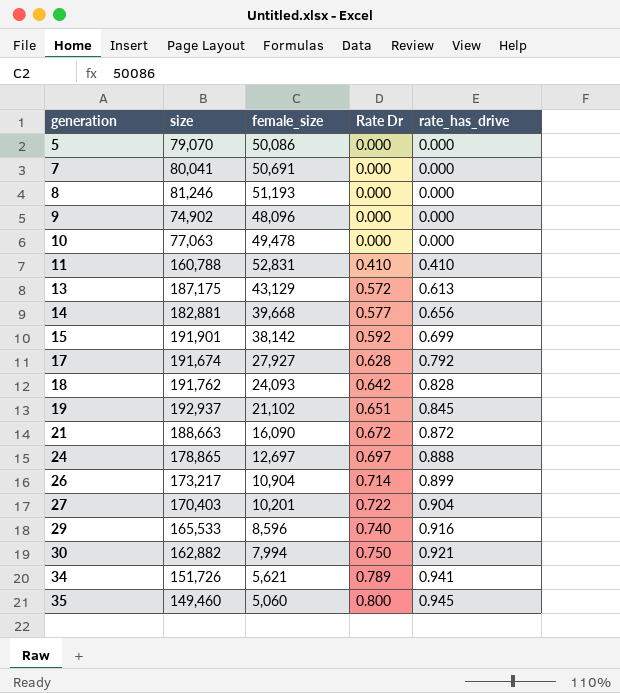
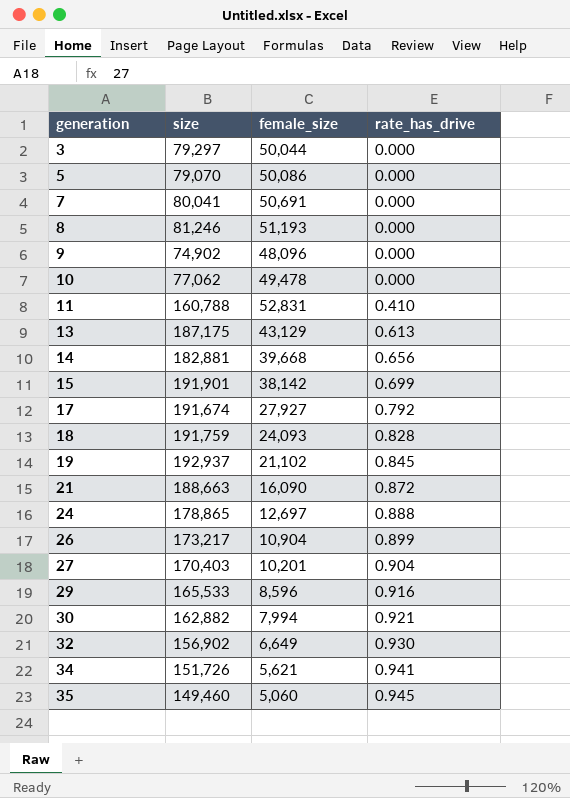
column Rate Dr | position: 4 -> none
row 3: none -> 79,297 | 50,044 | 0.000
10 | size: 77,063 -> 77,062
18 | size: 191,762 -> 191,759
row 32: none -> 156,902 | 6,649 | 0.930

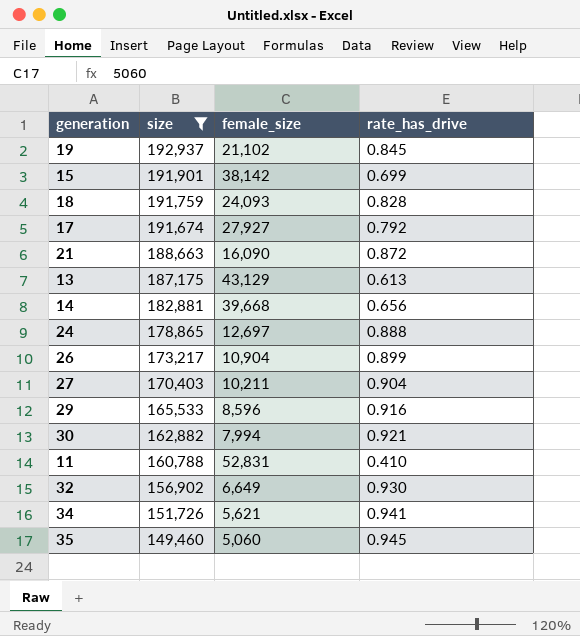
filter: none -> size >= 149,460
row order: generation ascending -> size descending
27 | female_size: 10,201 -> 10,211

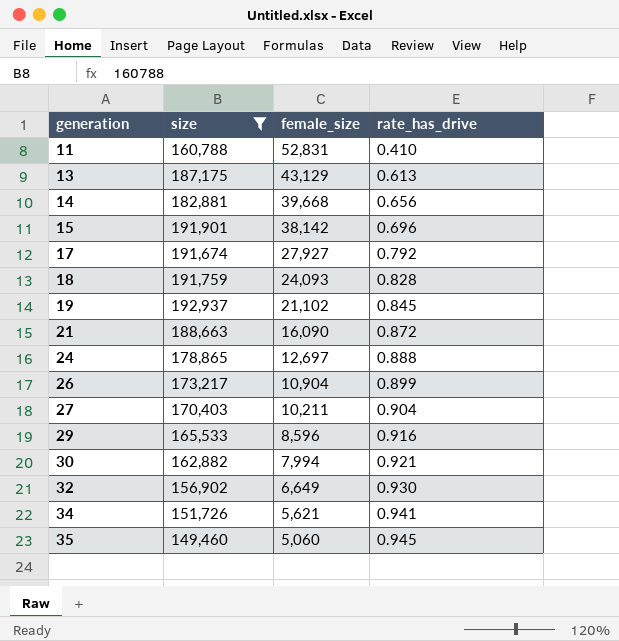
row order: size descending -> generation ascending
15 | rate_has_drive: 0.699 -> 0.696

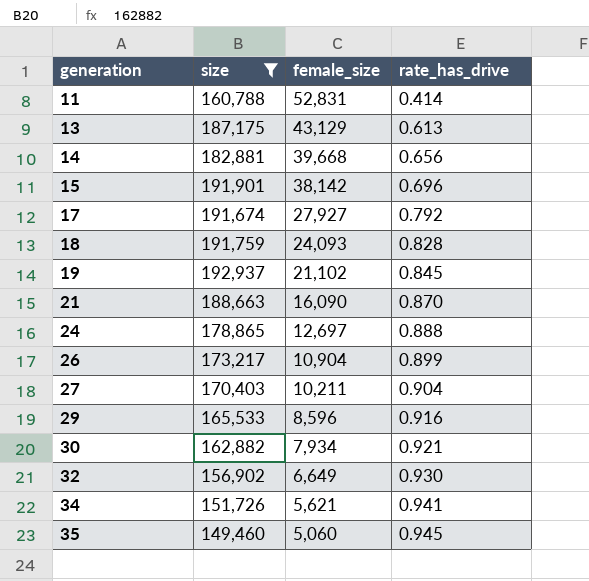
11 | rate_has_drive: 0.410 -> 0.414
21 | rate_has_drive: 0.872 -> 0.870
30 | female_size: 7,994 -> 7,934

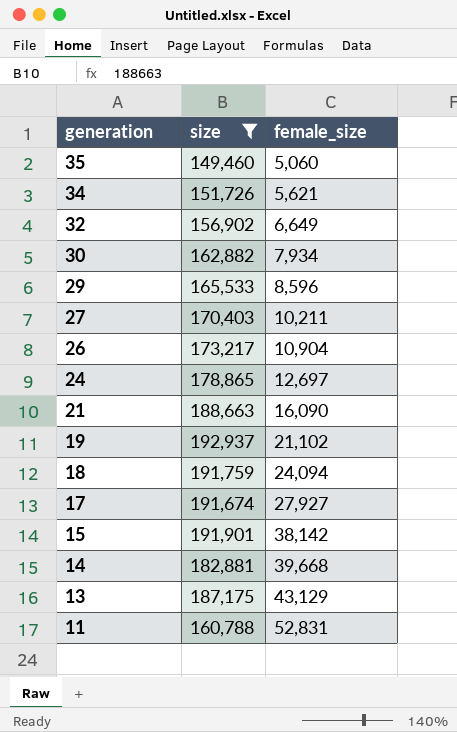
row order: generation ascending -> generation descending
column rate_has_drive | position: 4 -> none
18 | female_size: 24,093 -> 24,094

